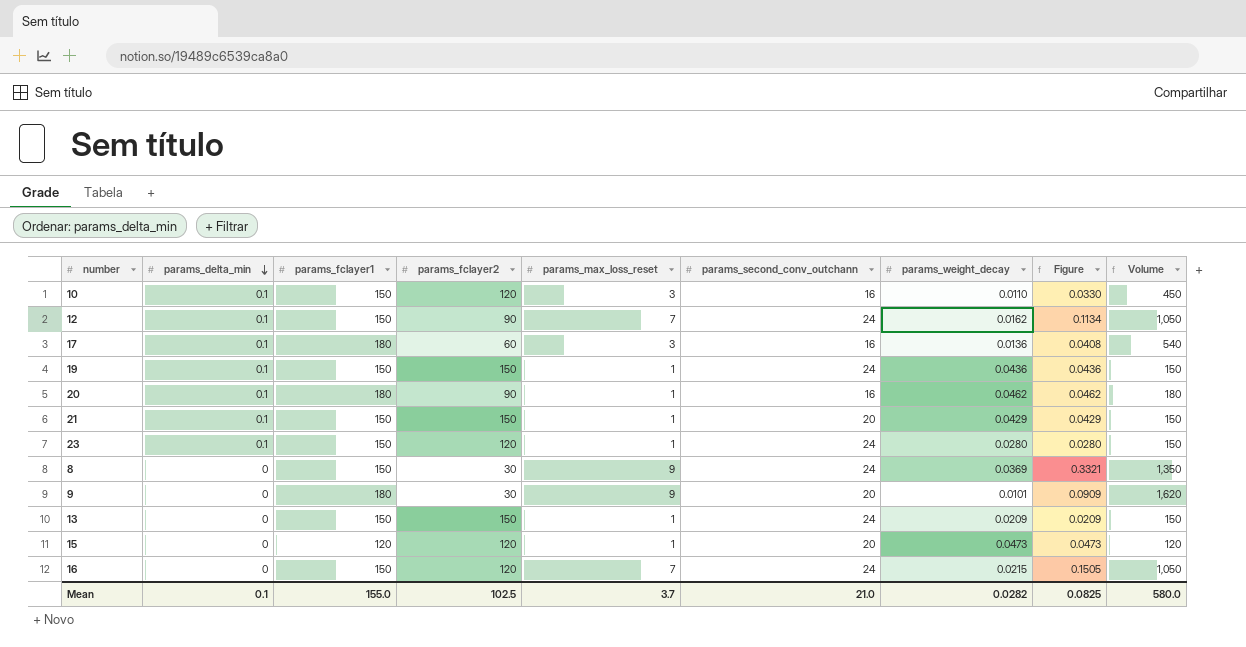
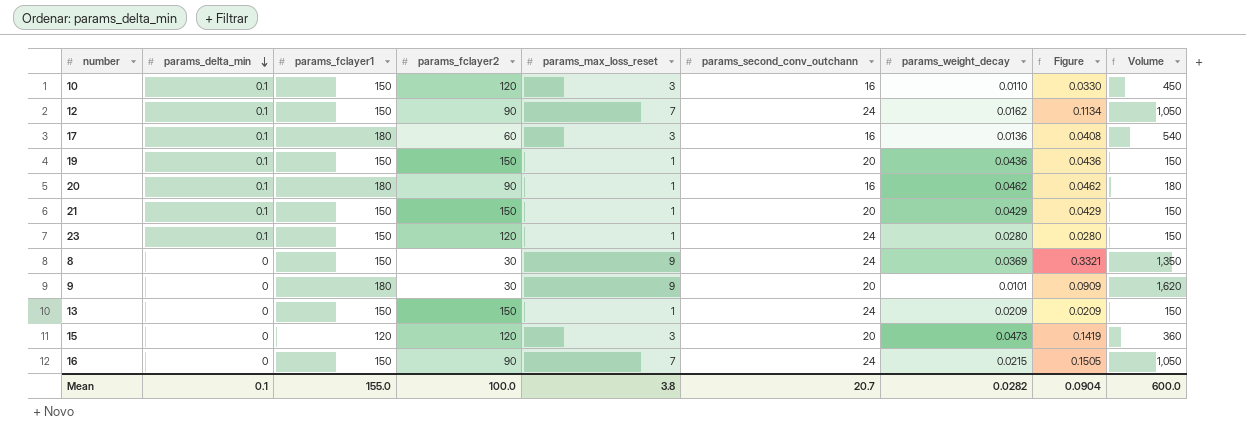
19 | params_second_conv_outchann: 24 -> 20
15 | params_max_loss_reset: 1 -> 3
15 | Figure: 0.0473 -> 0.1419
15 | Volume: 120 -> 360
16 | params_fclayer2: 120 -> 90
Mean | params_fclayer2: 102.5 -> 100.0
Mean | params_max_loss_reset: 3.7 -> 3.8
Mean | params_second_conv_outchann: 21.0 -> 20.7
Mean | Figure: 0.0825 -> 0.0904
Mean | Volume: 580.0 -> 600.0

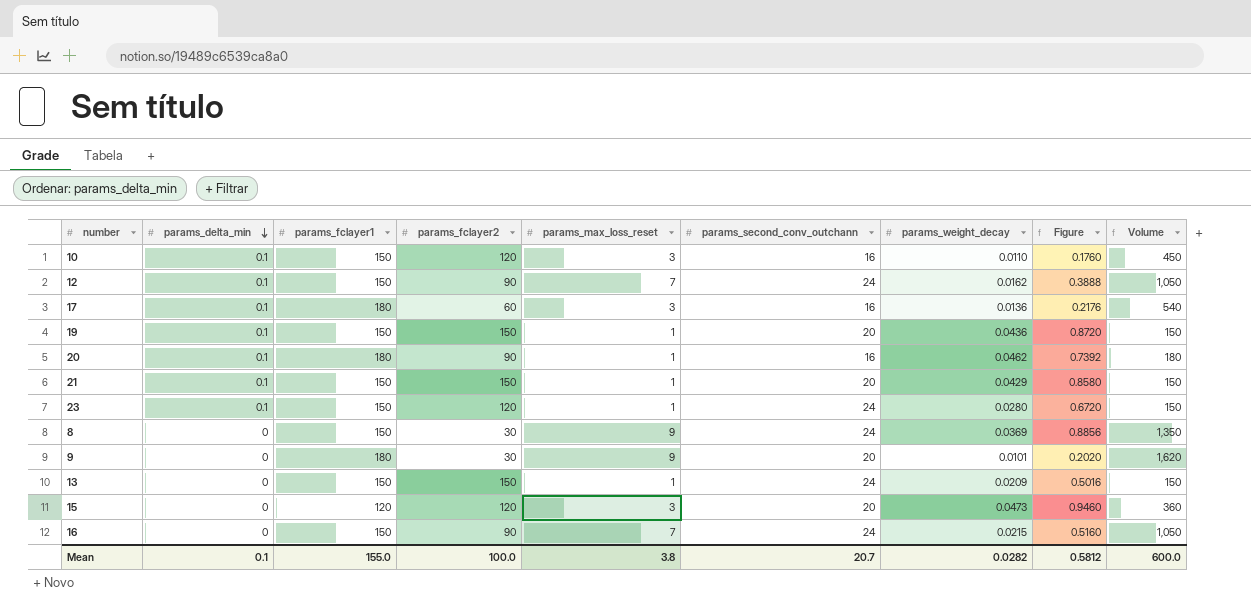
column Figure | formula: [params_max_loss_reset] * [params_weight_decay] -> [params_second_conv_outchann] * [params_weight_decay]
Mean | Figure: 0.0904 -> 0.5812

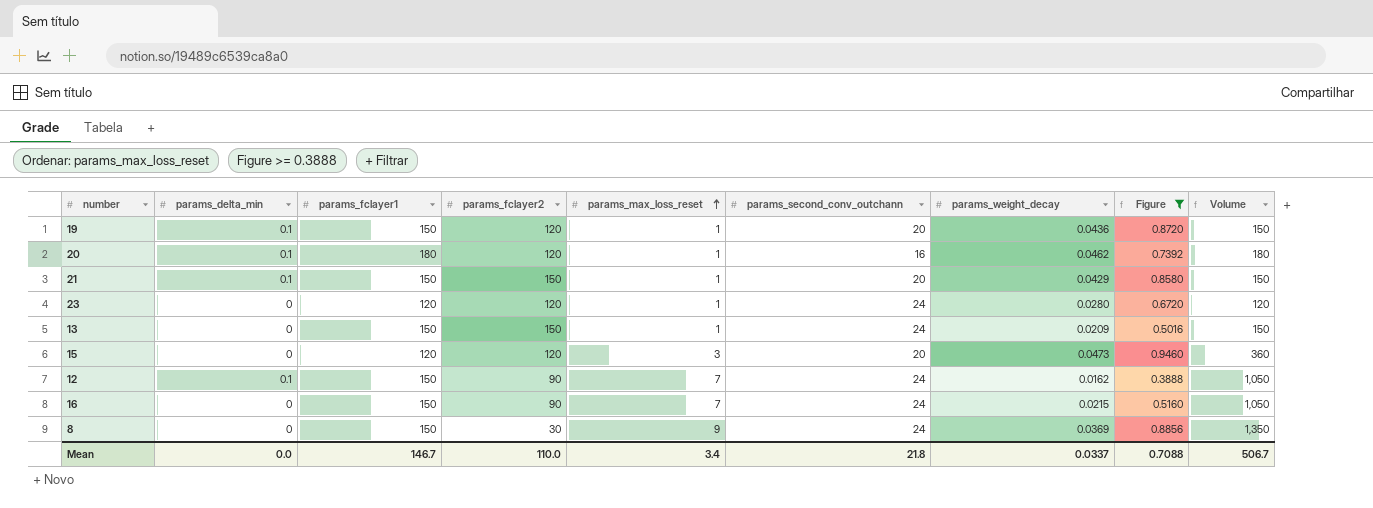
filter: none -> Figure >= 0.3888
row order: params_delta_min descending -> params_max_loss_reset ascending
19 | params_fclayer2: 150 -> 120
20 | params_fclayer2: 90 -> 120
23 | params_delta_min: 0.1 -> 0
23 | params_fclayer1: 150 -> 120
23 | Volume: 150 -> 120
Mean | params_delta_min: 0.1 -> 0.0
Mean | params_fclayer1: 155.0 -> 146.7
Mean | params_fclayer2: 100.0 -> 110.0
Mean | params_max_loss_reset: 3.8 -> 3.4
Mean | params_second_conv_outchann: 20.7 -> 21.8
Mean | params_weight_decay: 0.0282 -> 0.0337
Mean | Figure: 0.5812 -> 0.7088
Mean | Volume: 600.0 -> 506.7

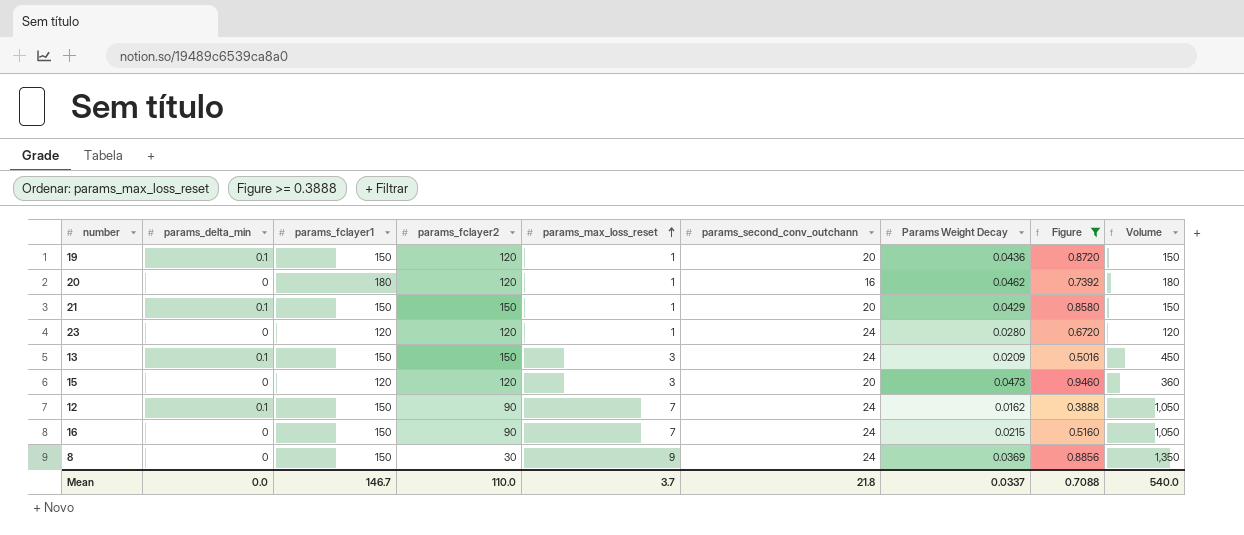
column name: params_weight_decay -> Params Weight Decay
20 | params_delta_min: 0.1 -> 0
13 | params_delta_min: 0 -> 0.1
13 | params_max_loss_reset: 1 -> 3
13 | Volume: 150 -> 450
Mean | params_max_loss_reset: 3.4 -> 3.7
Mean | Volume: 506.7 -> 540.0

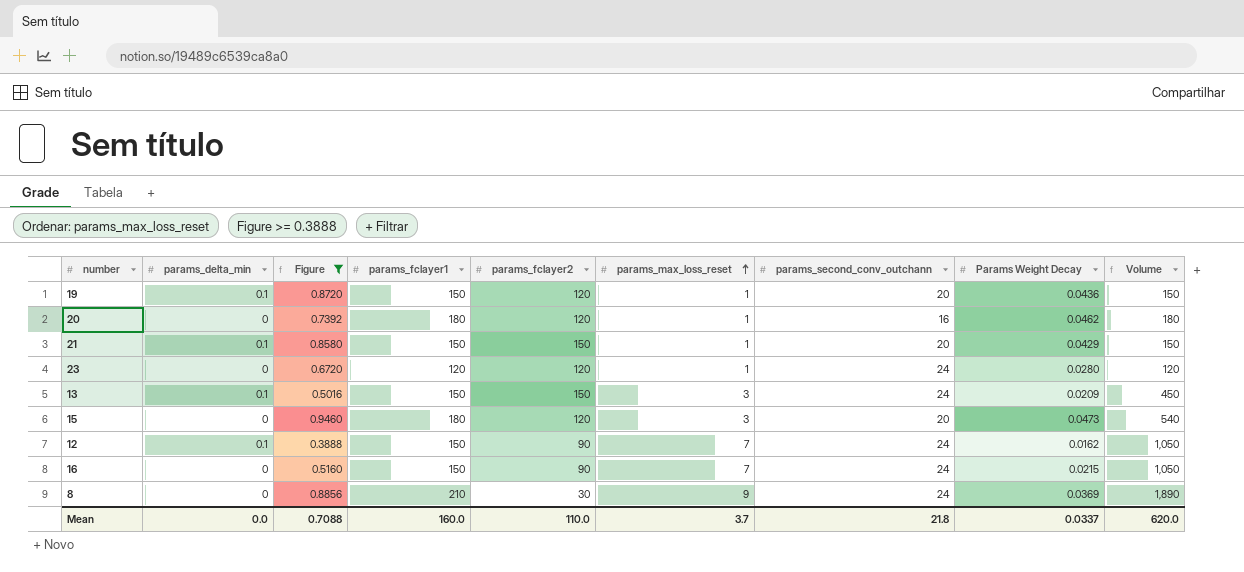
column Figure | position: 8 -> 3
15 | params_fclayer1: 120 -> 180
15 | Volume: 360 -> 540
8 | params_fclayer1: 150 -> 210
8 | Volume: 1,350 -> 1,890
Mean | params_fclayer1: 146.7 -> 160.0
Mean | Volume: 540.0 -> 620.0

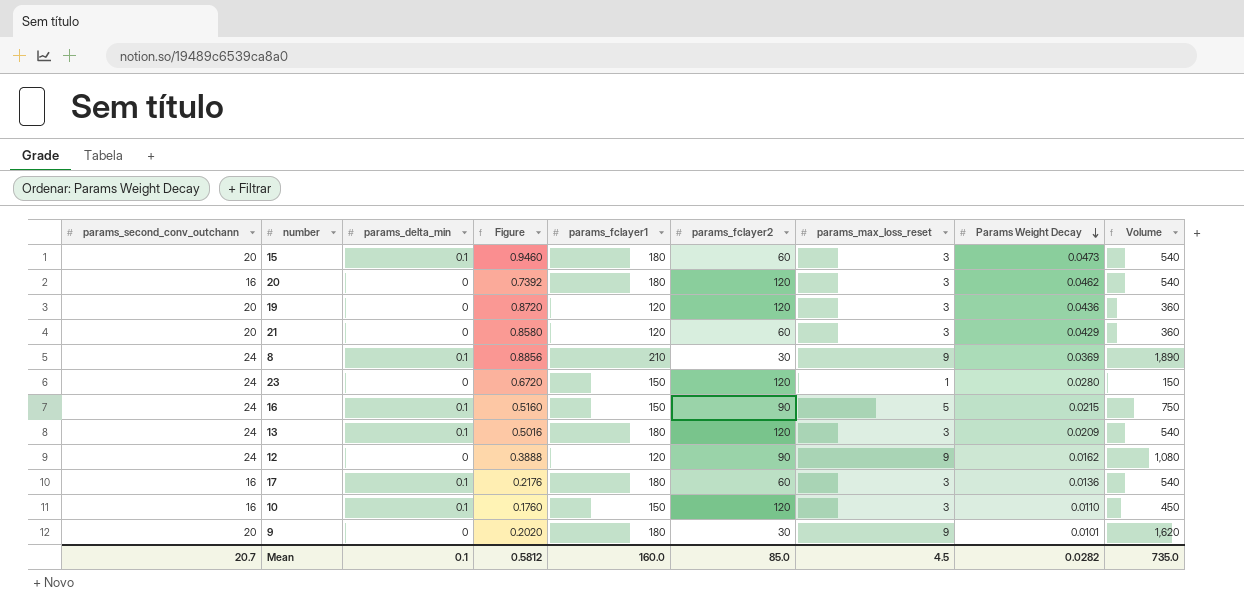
filter: Figure >= 0.3888 -> none
row order: params_max_loss_reset ascending -> Params Weight Decay descending
column params_second_conv_outchann | position: 7 -> 1
15 | params_delta_min: 0 -> 0.1
15 | params_fclayer2: 120 -> 60
20 | params_max_loss_reset: 1 -> 3
20 | Volume: 180 -> 540
19 | params_delta_min: 0.1 -> 0
19 | params_fclayer1: 150 -> 120
19 | params_max_loss_reset: 1 -> 3
19 | Volume: 150 -> 360
21 | params_delta_min: 0.1 -> 0
21 | params_fclayer1: 150 -> 120
21 | params_fclayer2: 150 -> 60
21 | params_max_loss_reset: 1 -> 3
21 | Volume: 150 -> 360
8 | params_delta_min: 0 -> 0.1
23 | params_fclayer1: 120 -> 150
23 | Volume: 120 -> 150
16 | params_delta_min: 0 -> 0.1
16 | params_max_loss_reset: 7 -> 5
16 | Volume: 1,050 -> 750
13 | params_fclayer1: 150 -> 180
13 | params_fclayer2: 150 -> 120
13 | Volume: 450 -> 540
12 | params_delta_min: 0.1 -> 0
12 | params_fclayer1: 150 -> 120
12 | params_max_loss_reset: 7 -> 9
12 | Volume: 1,050 -> 1,080
Mean | params_second_conv_outchann: 21.8 -> 20.7
Mean | params_delta_min: 0.0 -> 0.1
Mean | Figure: 0.7088 -> 0.5812
Mean | params_fclayer2: 110.0 -> 85.0
Mean | params_max_loss_reset: 3.7 -> 4.5
Mean | Params Weight Decay: 0.0337 -> 0.0282
Mean | Volume: 620.0 -> 735.0

